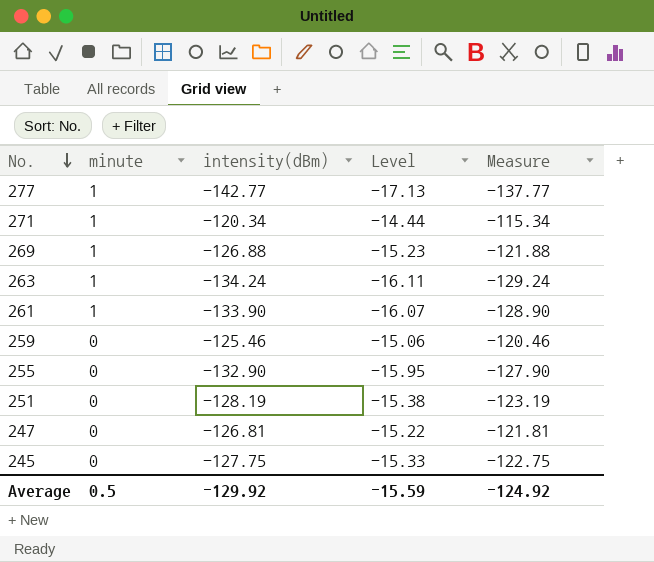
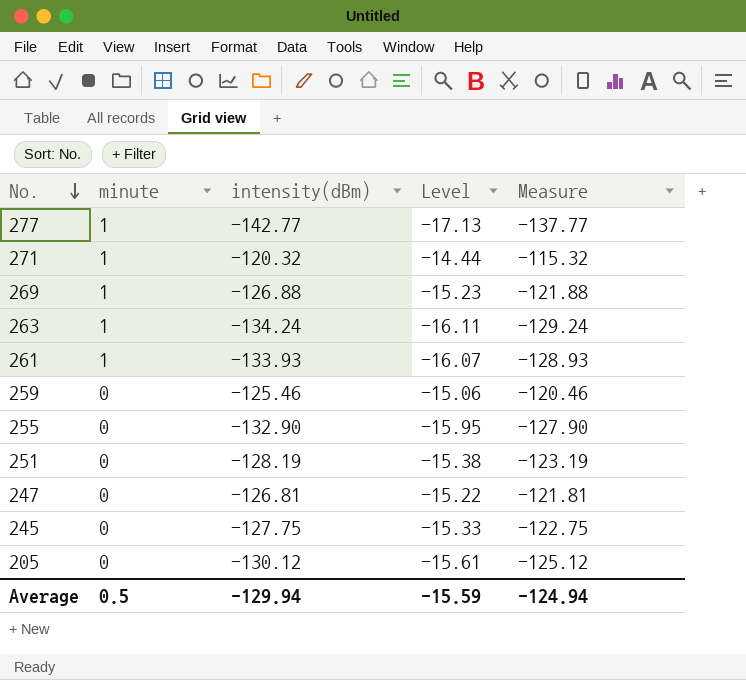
271 | intensity(dBm): -120.34 -> -120.32
271 | Measure: -115.34 -> -115.32
261 | intensity(dBm): -133.90 -> -133.93
261 | Measure: -128.90 -> -128.93
row 205: none -> 0 | -130.12 | -15.61 | -125.12
Average | intensity(dBm): -129.92 -> -129.94
Average | Measure: -124.92 -> -124.94

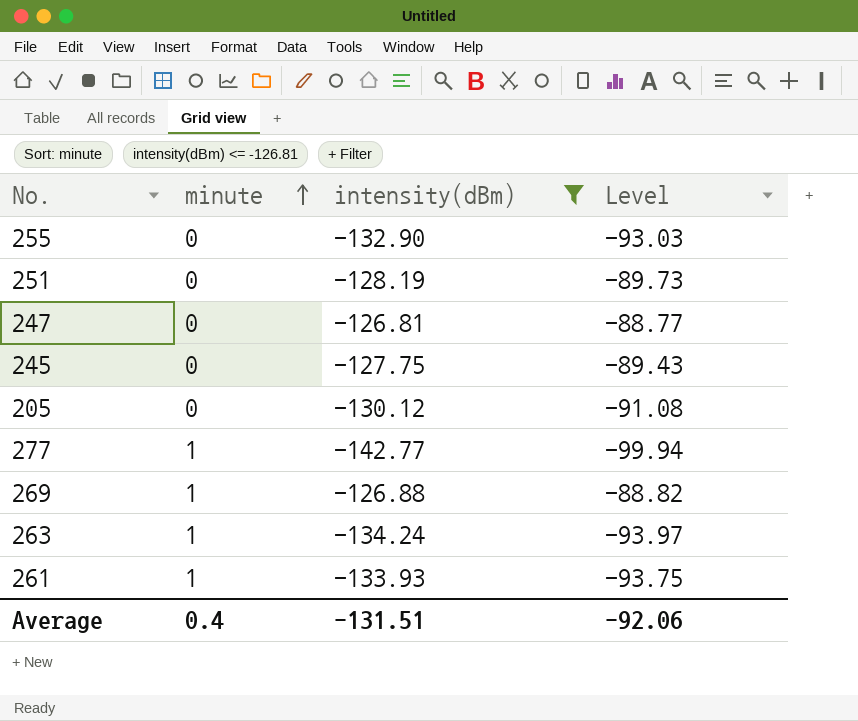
filter: none -> intensity(dBm) <= -126.81
row order: No. descending -> minute ascending
column Measure | formula: [intensity(dBm)] + 5 -> none
column Level | formula: [intensity(dBm)] * 0.12 -> [intensity(dBm)] * 0.7
Average | minute: 0.5 -> 0.4
Average | intensity(dBm): -129.94 -> -131.51
Average | Level: -15.59 -> -92.06

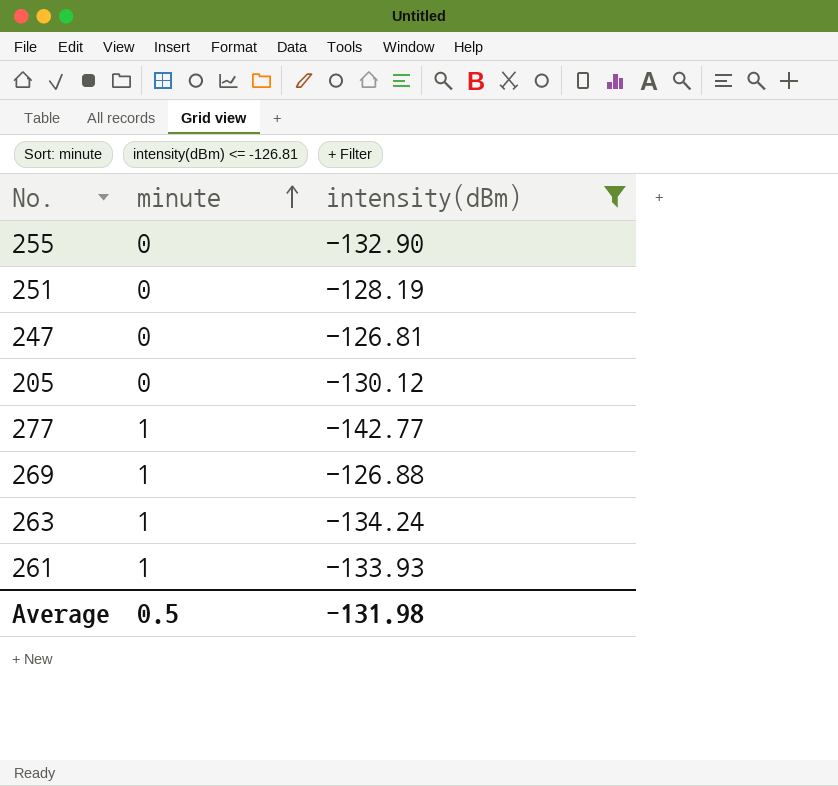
column Level | formula: [intensity(dBm)] * 0.7 -> none
row 245: 0 | -127.75 | -89.43 -> none
Average | minute: 0.4 -> 0.5
Average | intensity(dBm): -131.51 -> -131.98

